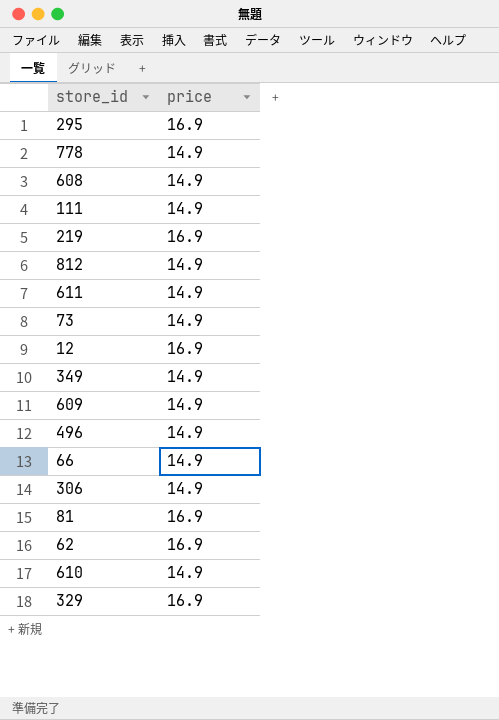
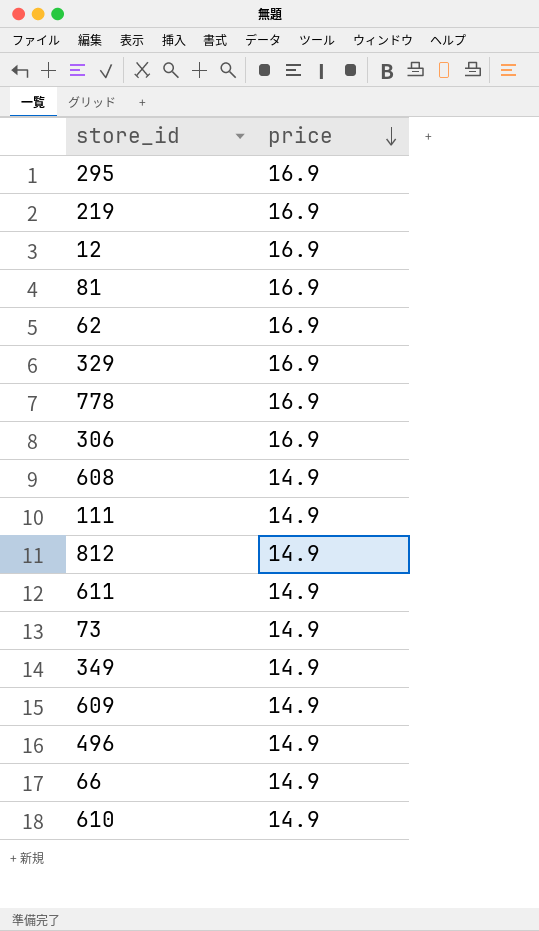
row order: none -> price descending
778 | price: 14.9 -> 16.9
306 | price: 14.9 -> 16.9

